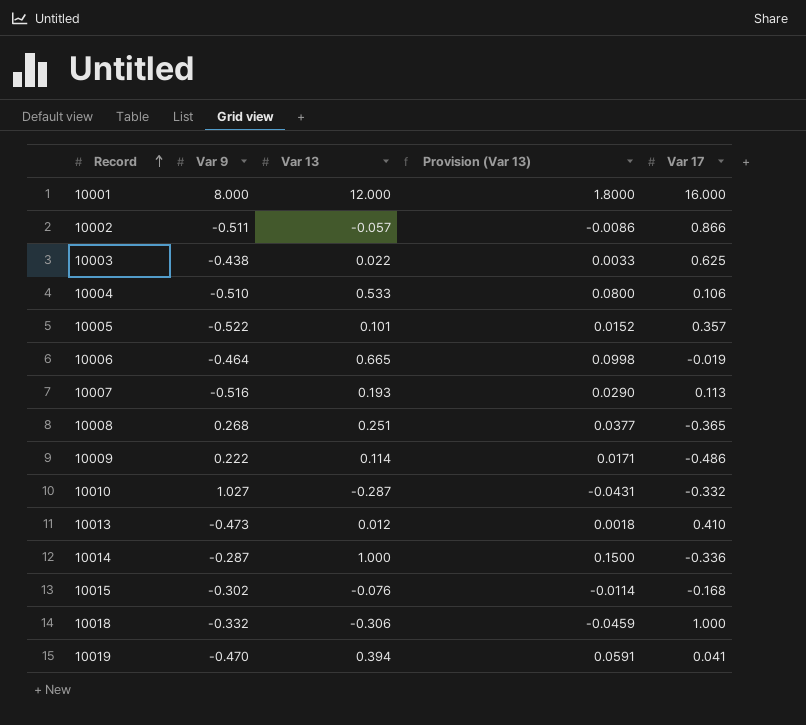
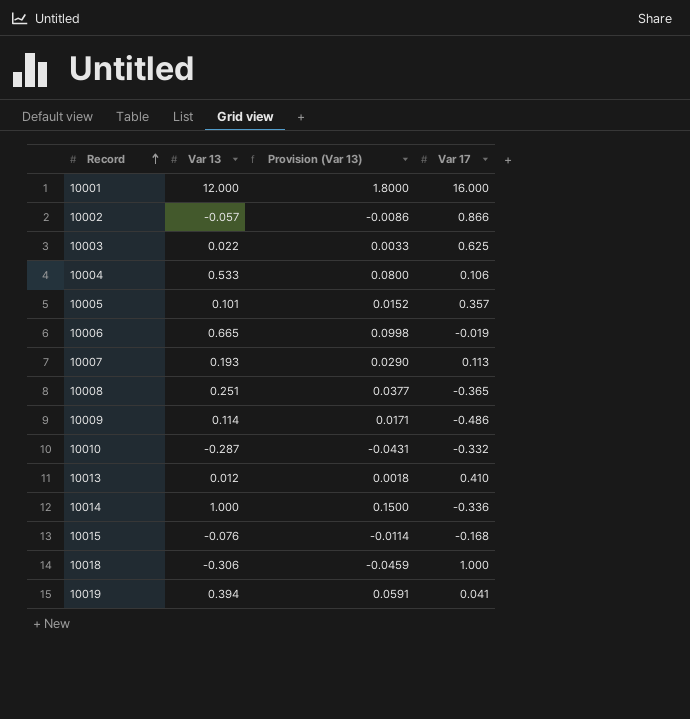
column Var 9 | position: 2 -> none

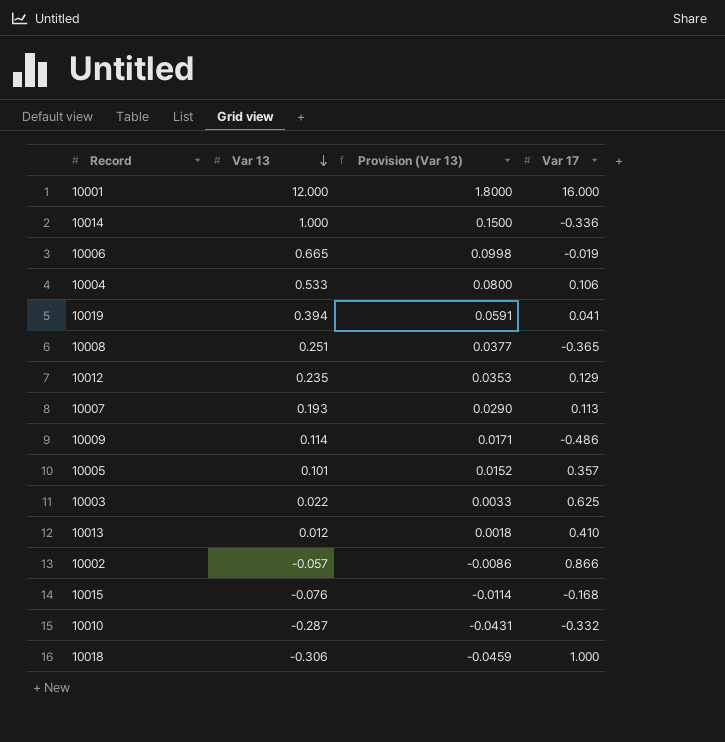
row order: Record ascending -> Var 13 descending
row 10012: none -> 0.235 | 0.0353 | 0.129

